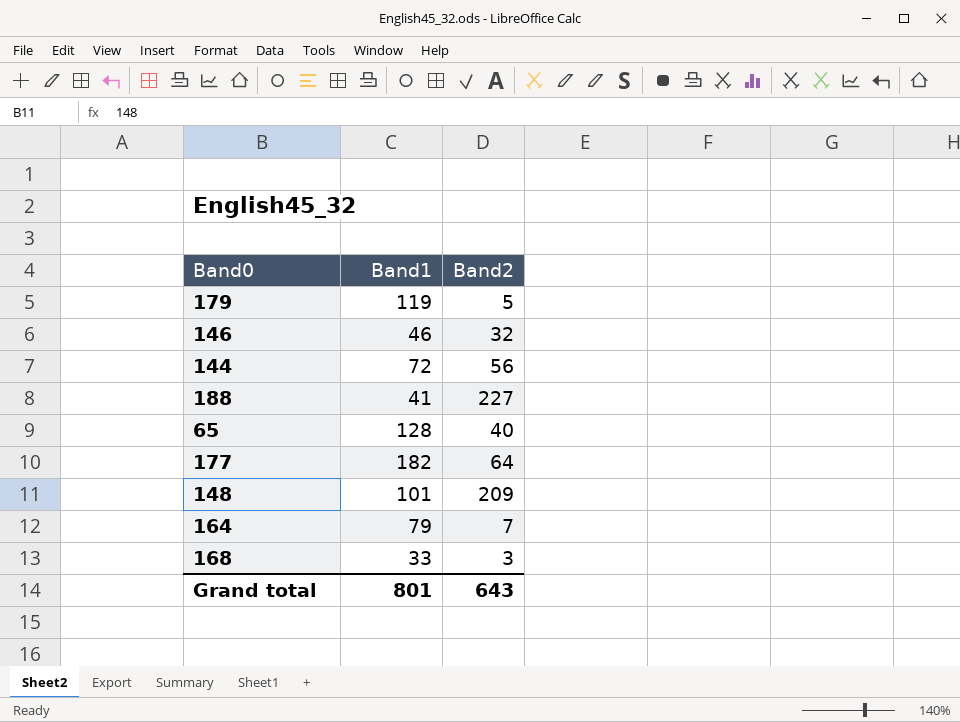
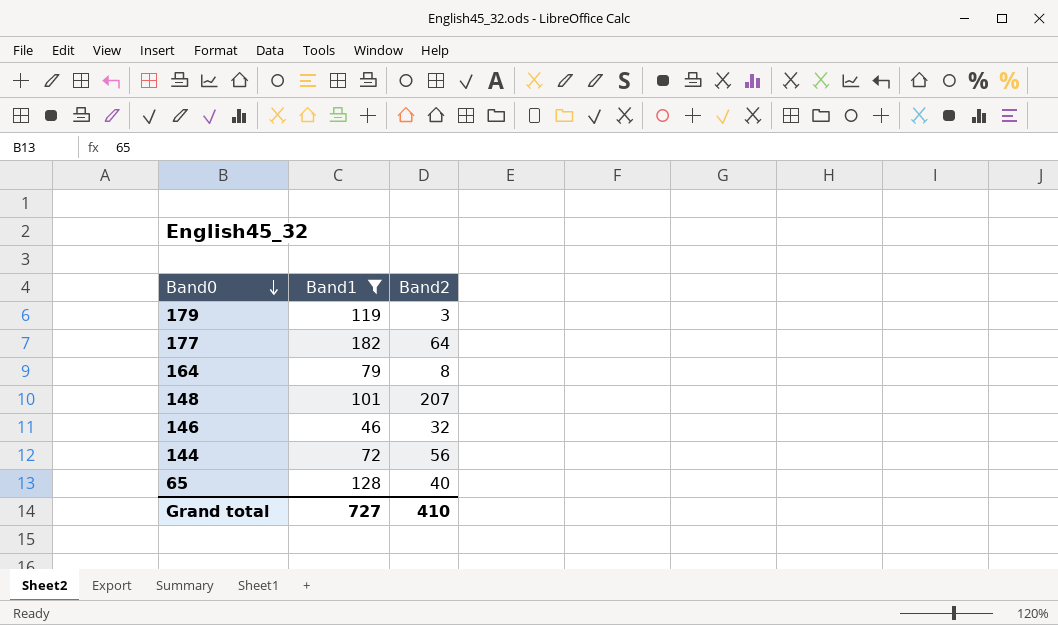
filter: none -> Band1 >= 46
row order: none -> Band0 descending
179 | Band2: 5 -> 3
164 | Band2: 7 -> 8
148 | Band2: 209 -> 207
Grand total | Band1: 801 -> 727
Grand total | Band2: 643 -> 410

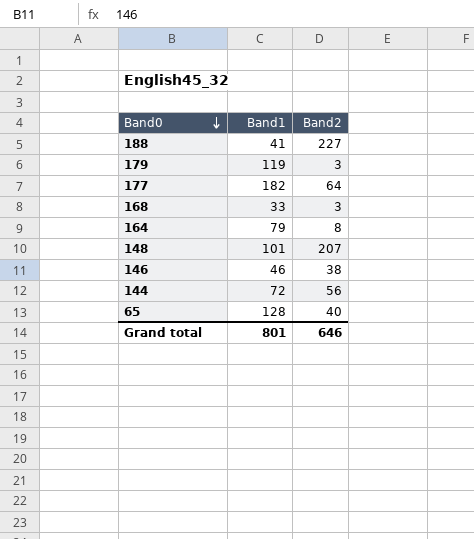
filter: Band1 >= 46 -> none
146 | Band2: 32 -> 38
Grand total | Band1: 727 -> 801
Grand total | Band2: 410 -> 646

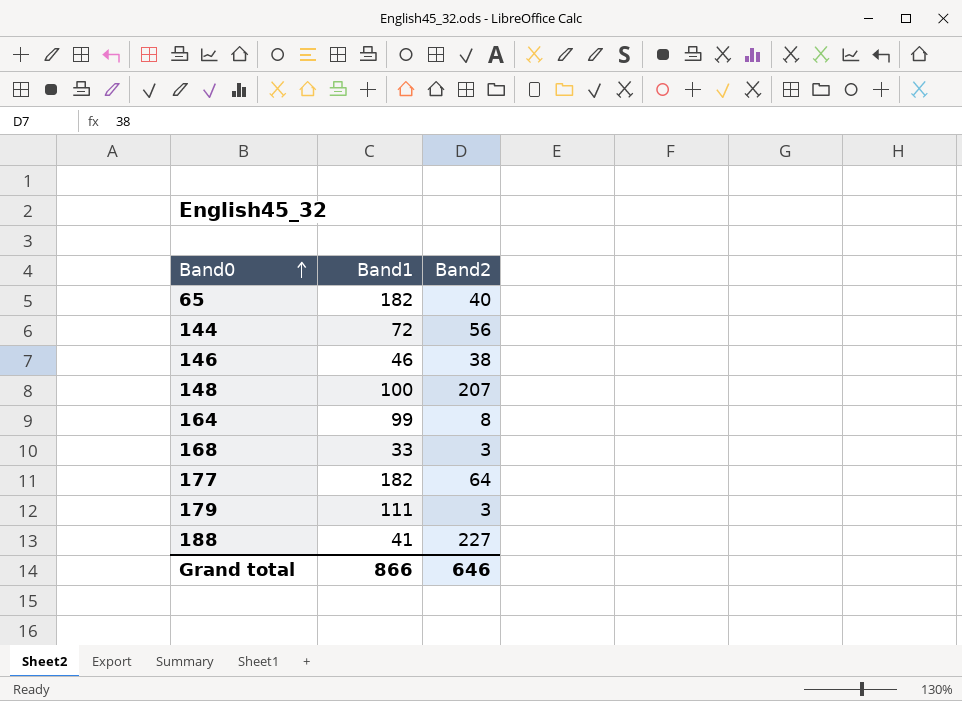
row order: Band0 descending -> Band0 ascending
65 | Band1: 128 -> 182
148 | Band1: 101 -> 100
164 | Band1: 79 -> 99
179 | Band1: 119 -> 111
Grand total | Band1: 801 -> 866

